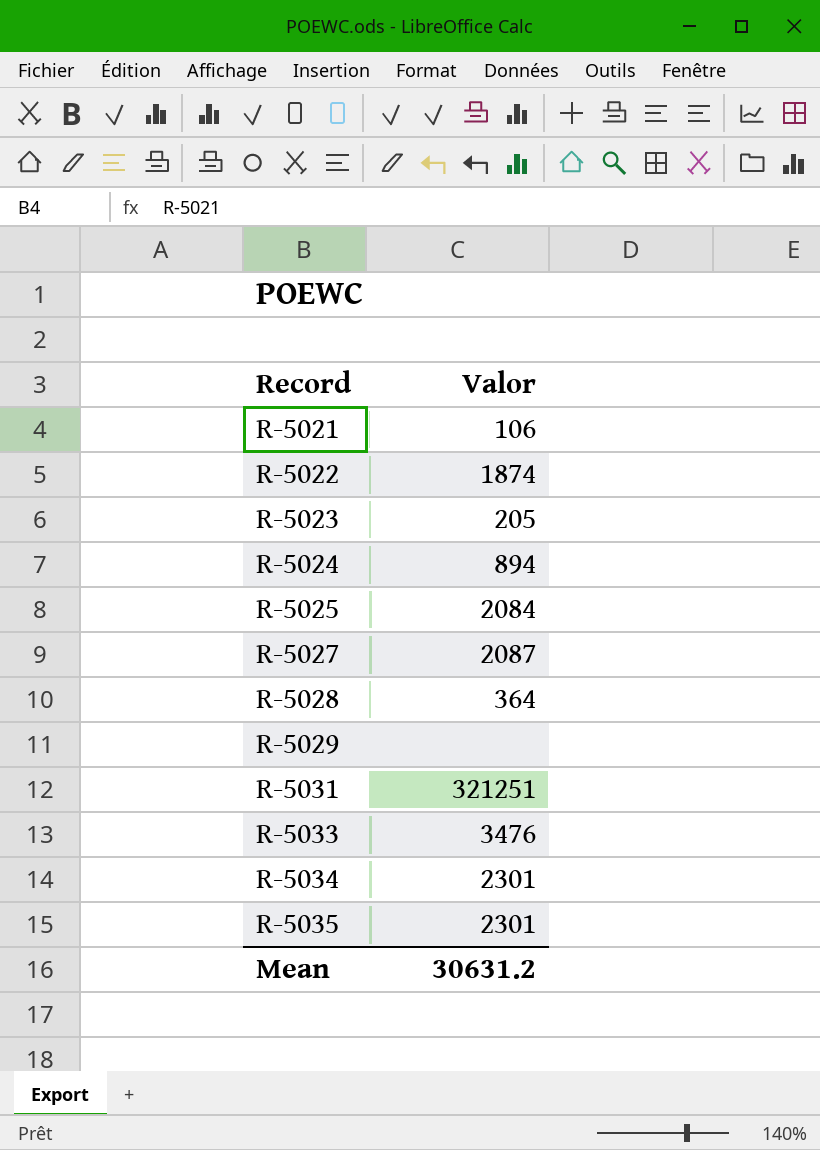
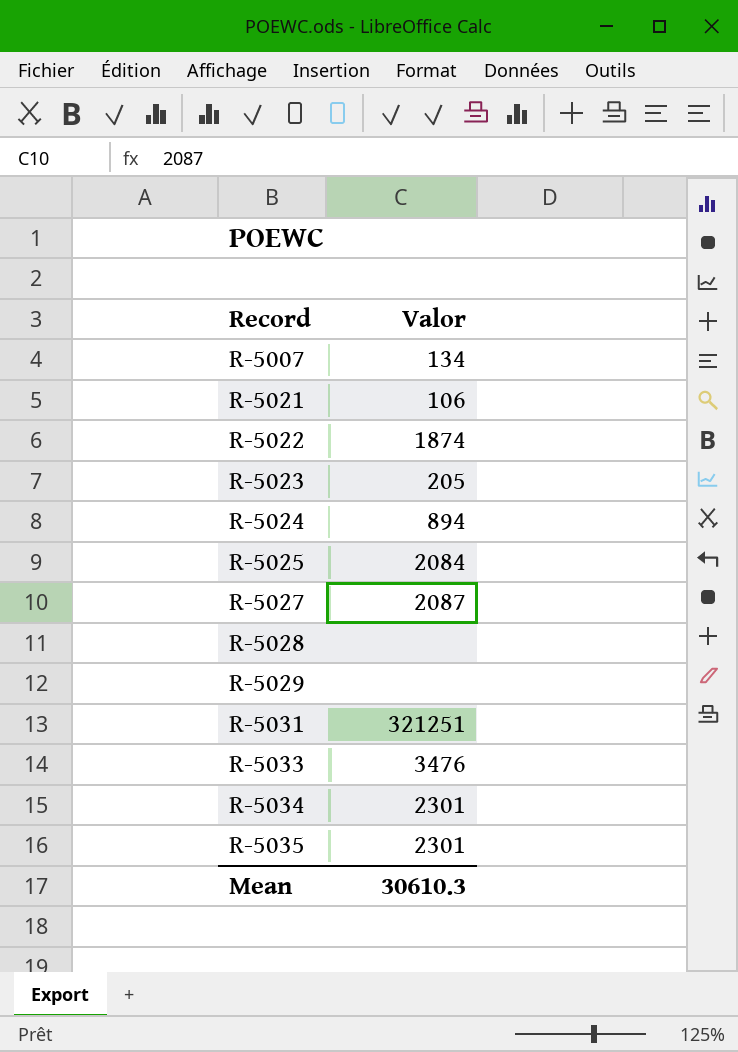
row R-5007: none -> 134
R-5028 | Valor: 364 -> none
Mean | Valor: 30631.2 -> 30610.3

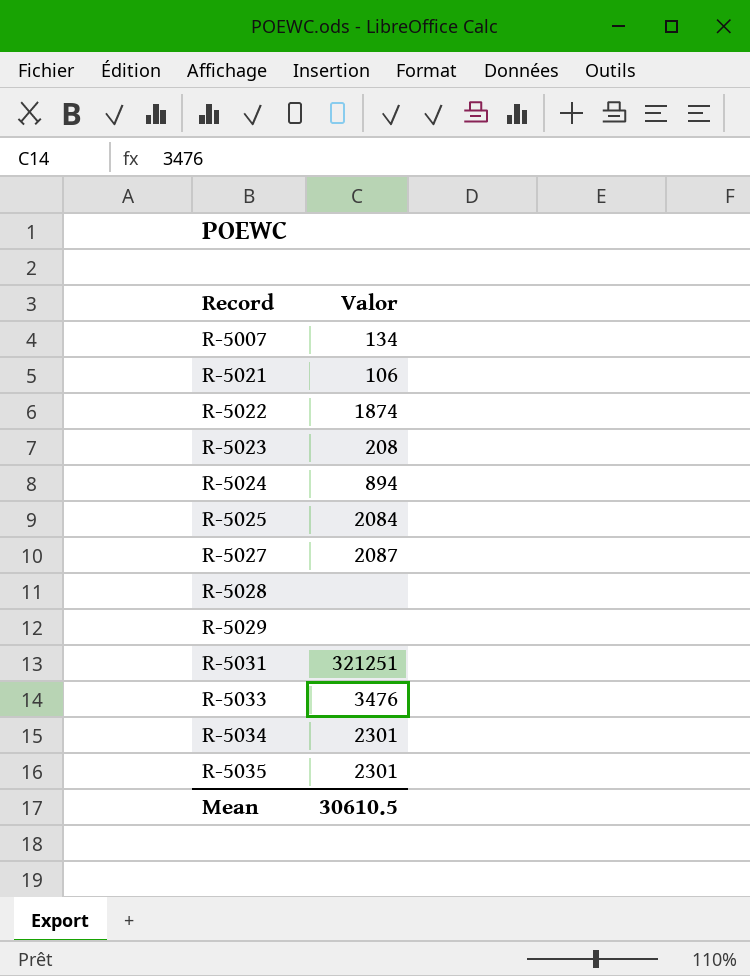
R-5023 | Valor: 205 -> 208
Mean | Valor: 30610.3 -> 30610.5

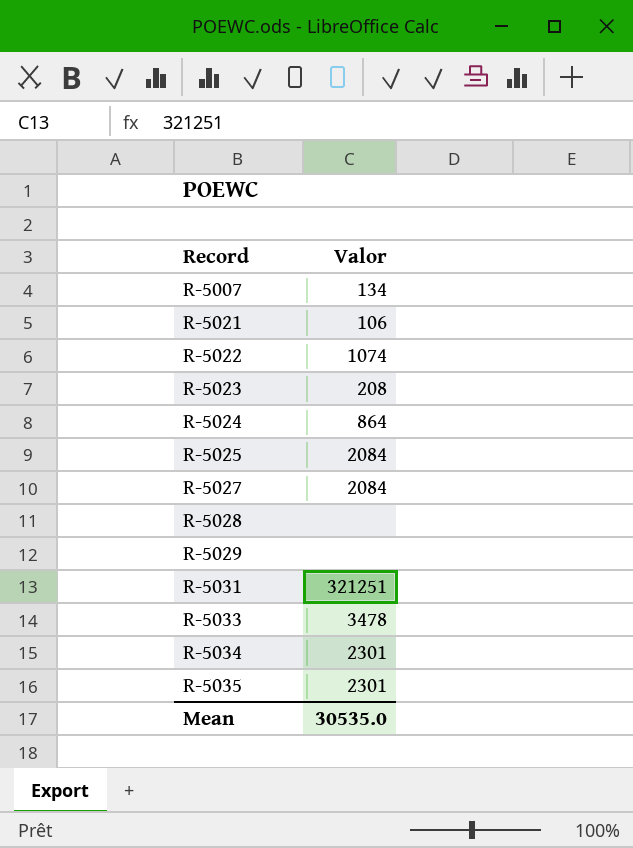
R-5022 | Valor: 1874 -> 1074
R-5024 | Valor: 894 -> 864
R-5027 | Valor: 2087 -> 2084
R-5033 | Valor: 3476 -> 3478
Mean | Valor: 30610.5 -> 30535.0

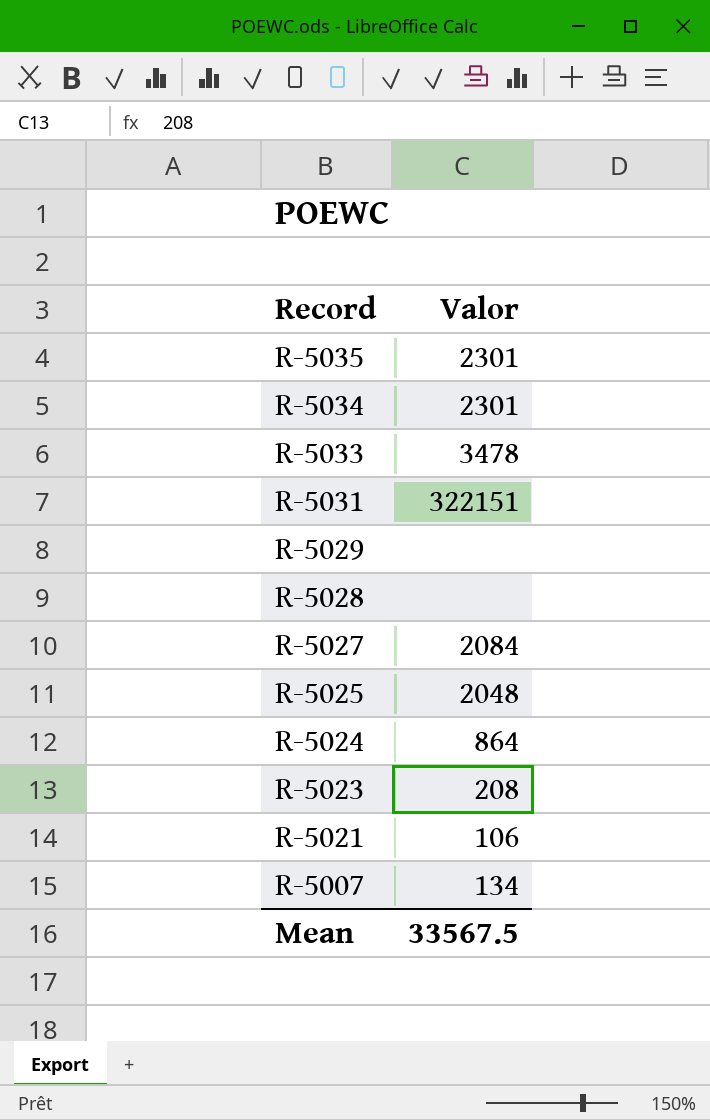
row order: Record ascending -> Record descending
row R-5022: 1074 -> none
R-5031 | Valor: 321251 -> 322151
R-5025 | Valor: 2084 -> 2048
Mean | Valor: 30535.0 -> 33567.5

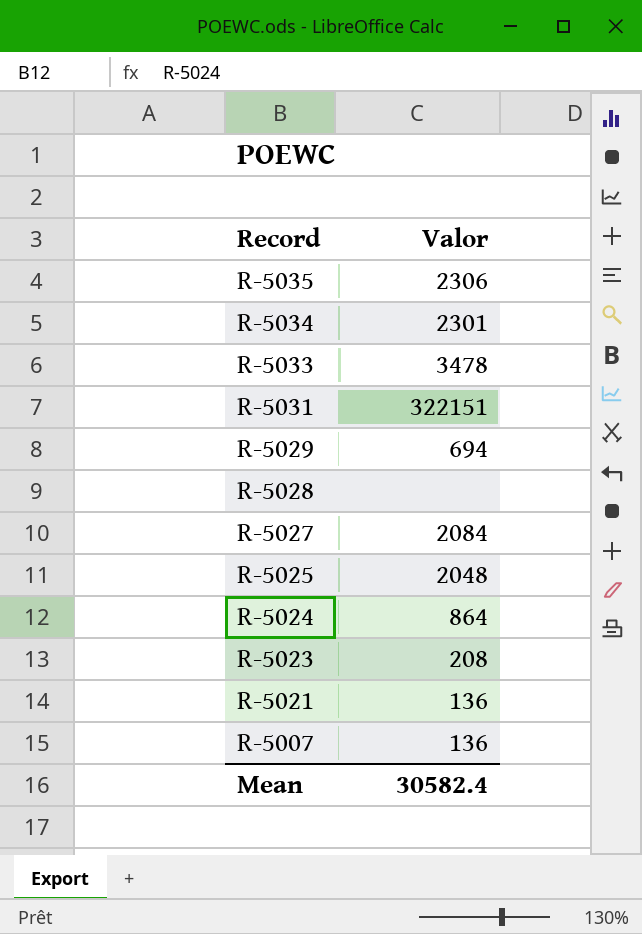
R-5035 | Valor: 2301 -> 2306
R-5029 | Valor: none -> 694
R-5021 | Valor: 106 -> 136
R-5007 | Valor: 134 -> 136
Mean | Valor: 33567.5 -> 30582.4

